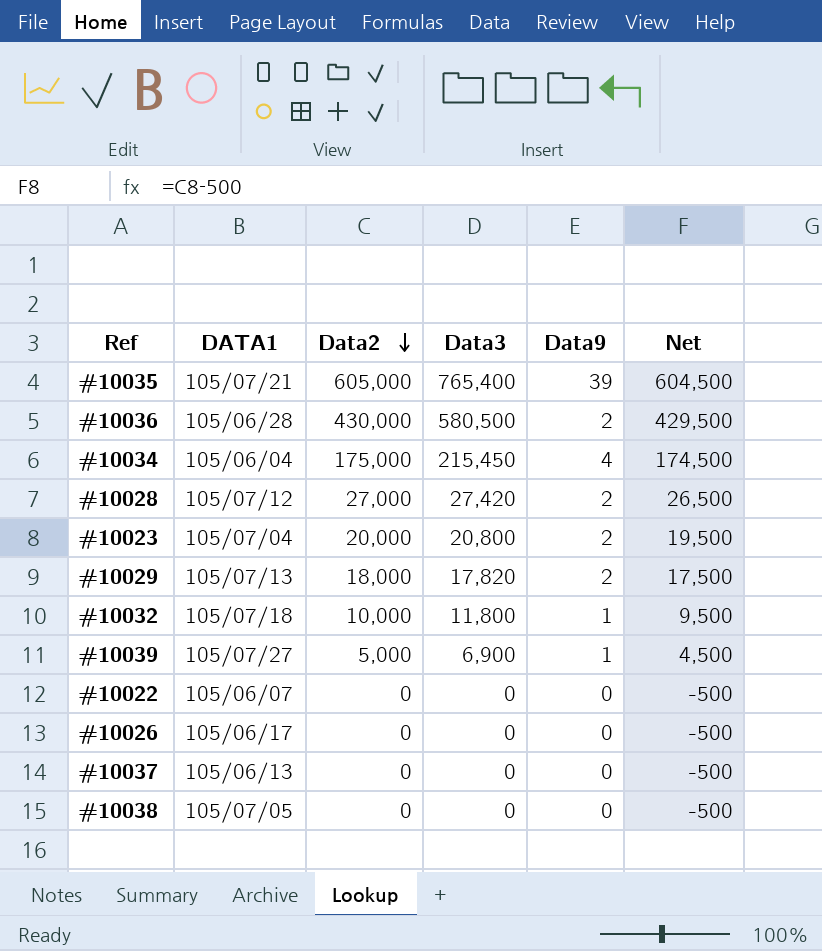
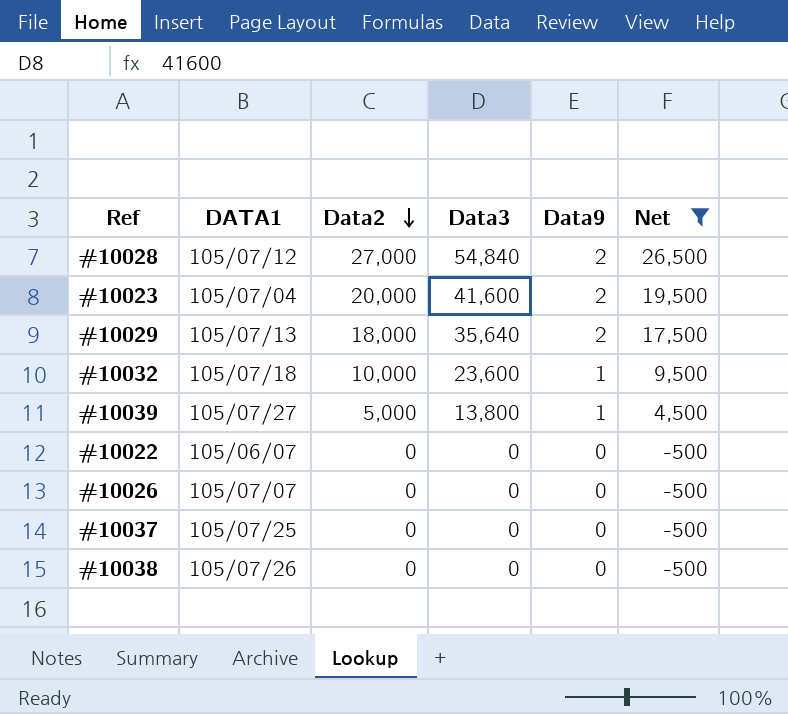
filter: none -> Net <= 26,500
#10028 | Data3: 27,420 -> 54,840
#10023 | Data3: 20,800 -> 41,600
#10029 | Data3: 17,820 -> 35,640
#10032 | Data3: 11,800 -> 23,600
#10039 | Data3: 6,900 -> 13,800
#10026 | DATA1: 105/06/17 -> 105/07/07
#10037 | DATA1: 105/06/13 -> 105/07/25
#10038 | DATA1: 105/07/05 -> 105/07/26

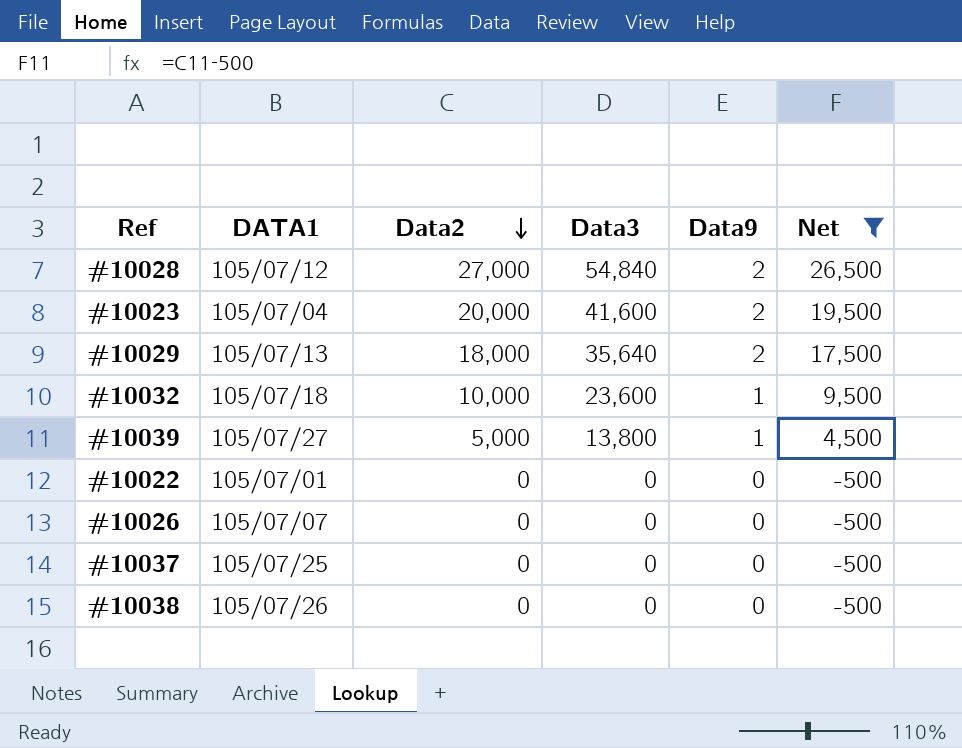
#10022 | DATA1: 105/06/07 -> 105/07/01

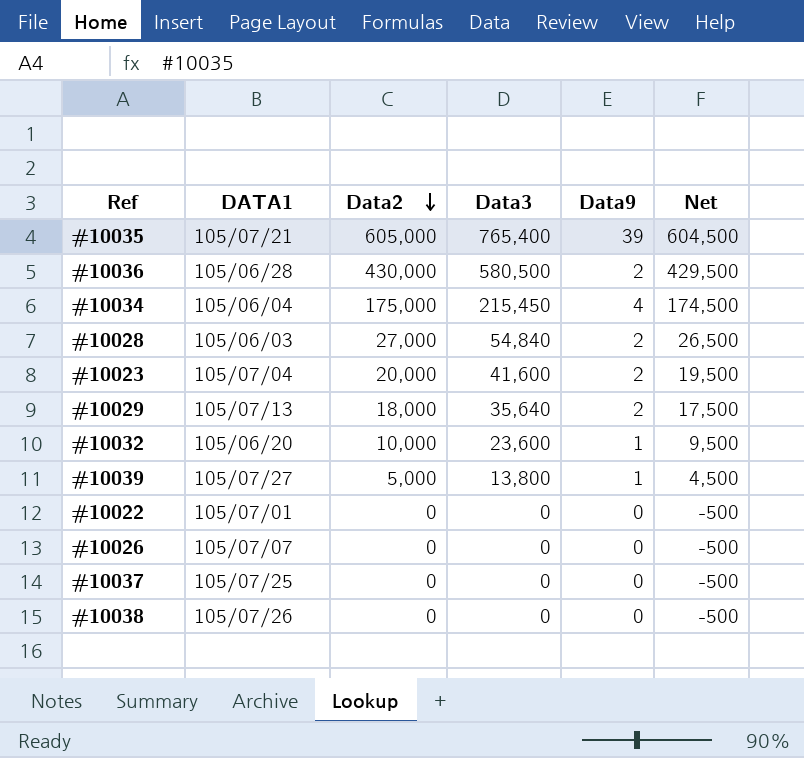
filter: Net <= 26,500 -> none
#10028 | DATA1: 105/07/12 -> 105/06/03
#10032 | DATA1: 105/07/18 -> 105/06/20

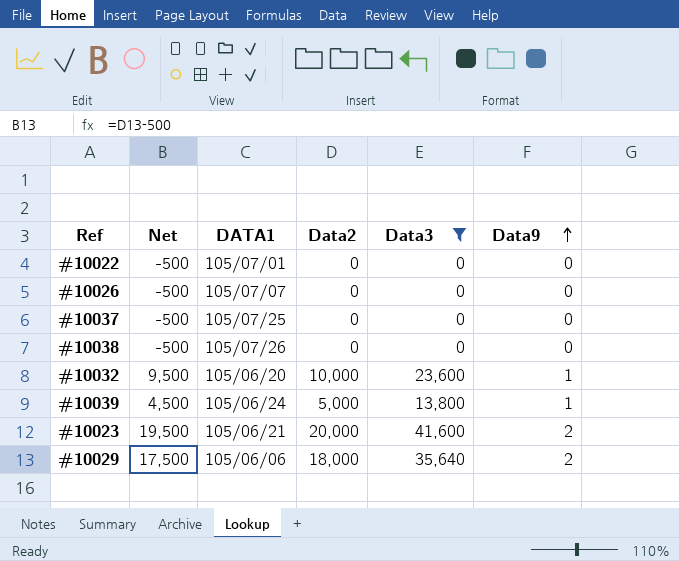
filter: none -> Data3 <= 41,600
row order: Data2 descending -> Data9 ascending
column Net | position: 6 -> 2
#10039 | DATA1: 105/07/27 -> 105/06/24
#10023 | DATA1: 105/07/04 -> 105/06/21
#10029 | DATA1: 105/07/13 -> 105/06/06

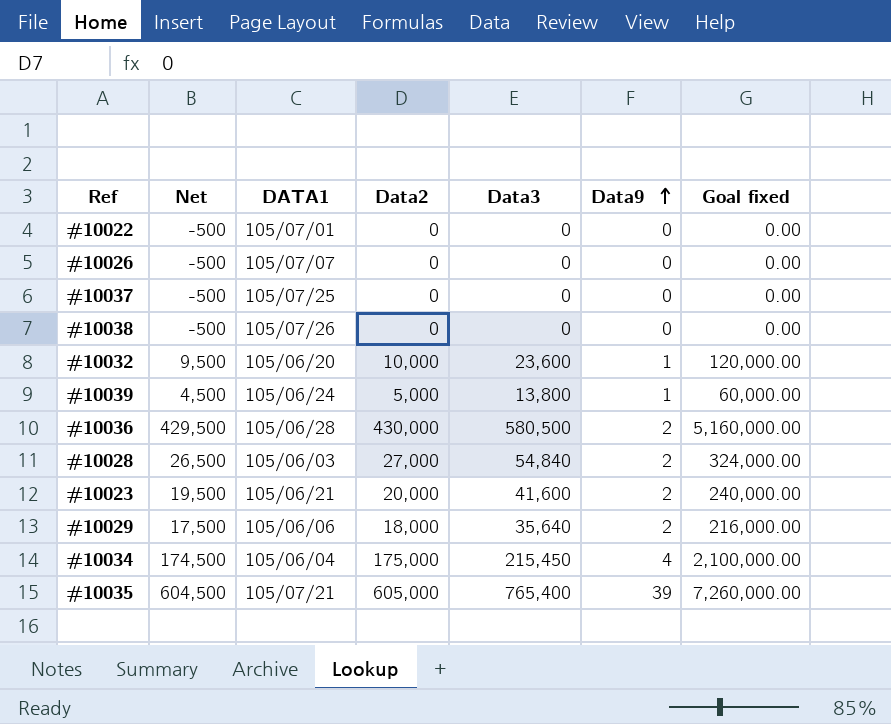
filter: Data3 <= 41,600 -> none
column Goal fixed | formula: none -> [Data2] * 12

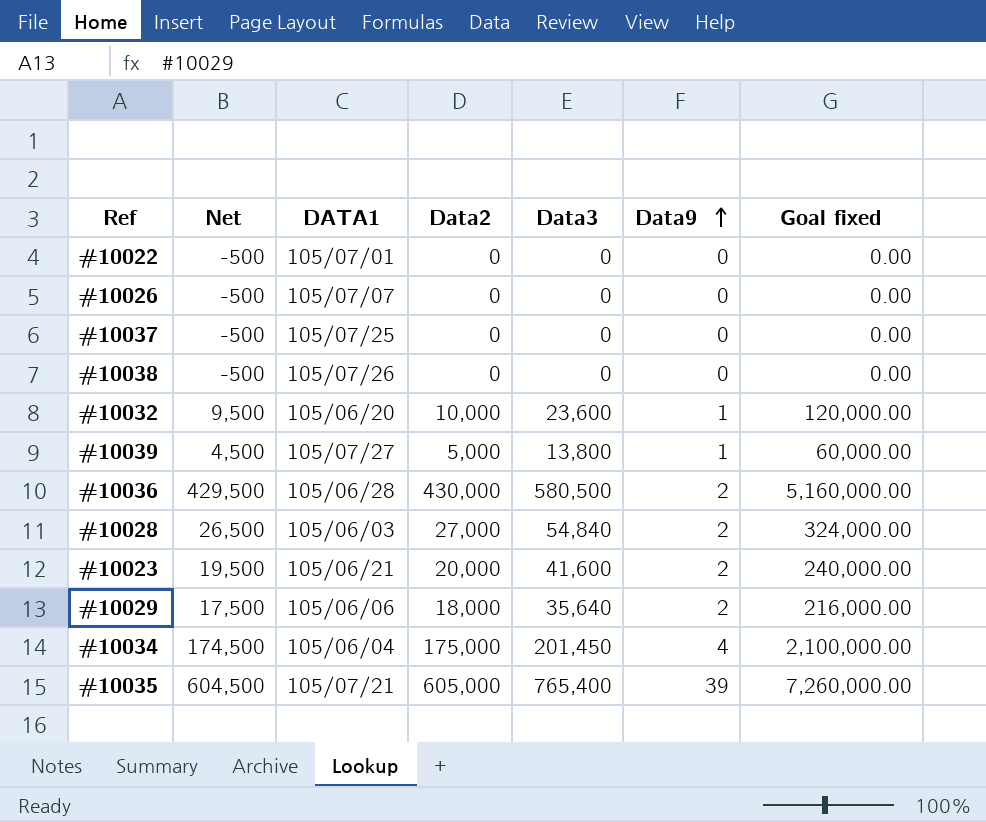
#10039 | DATA1: 105/06/24 -> 105/07/27
#10034 | Data3: 215,450 -> 201,450

